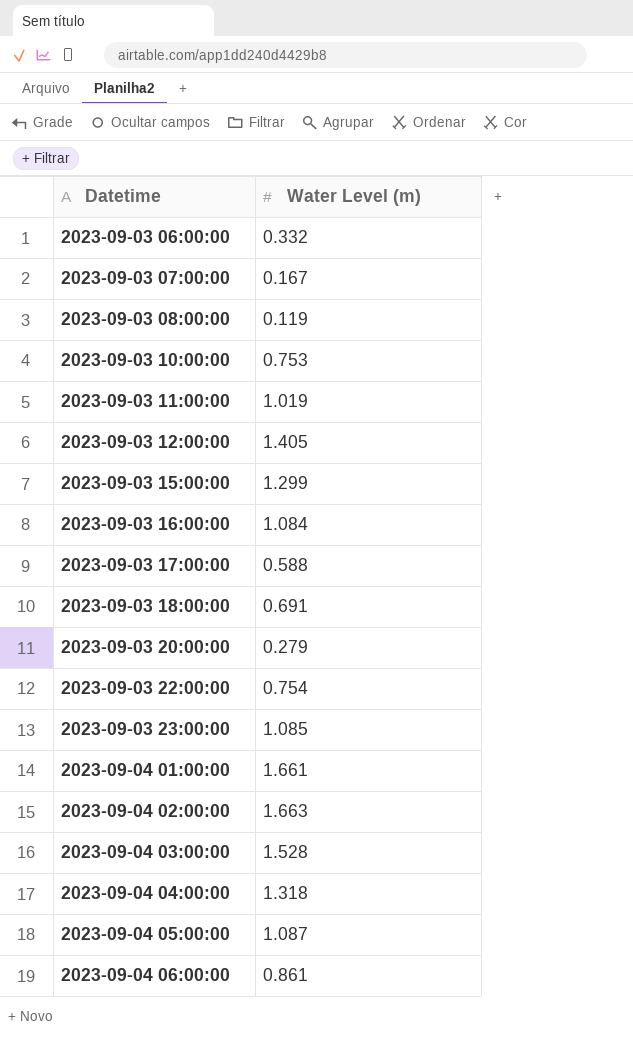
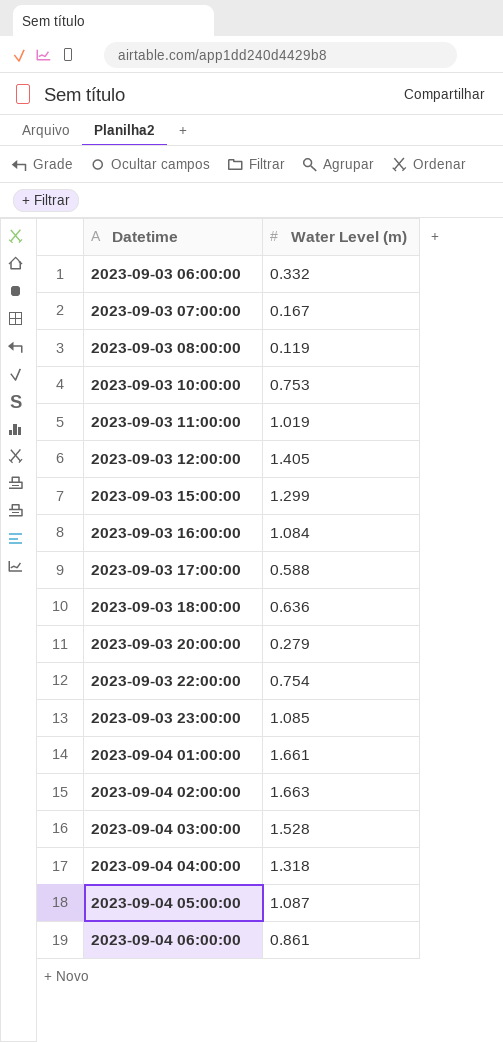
2023-09-03 18:00:00 | Water Level (m): 0.691 -> 0.636

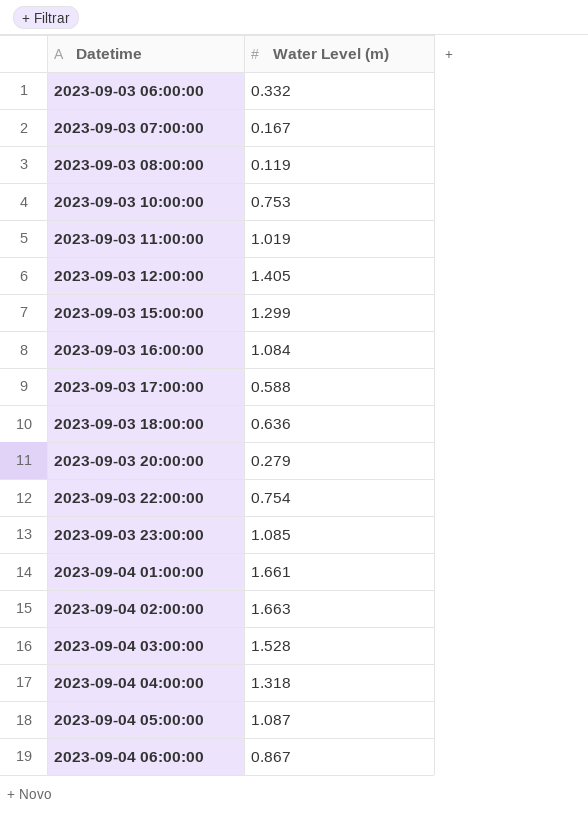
2023-09-04 06:00:00 | Water Level (m): 0.861 -> 0.867

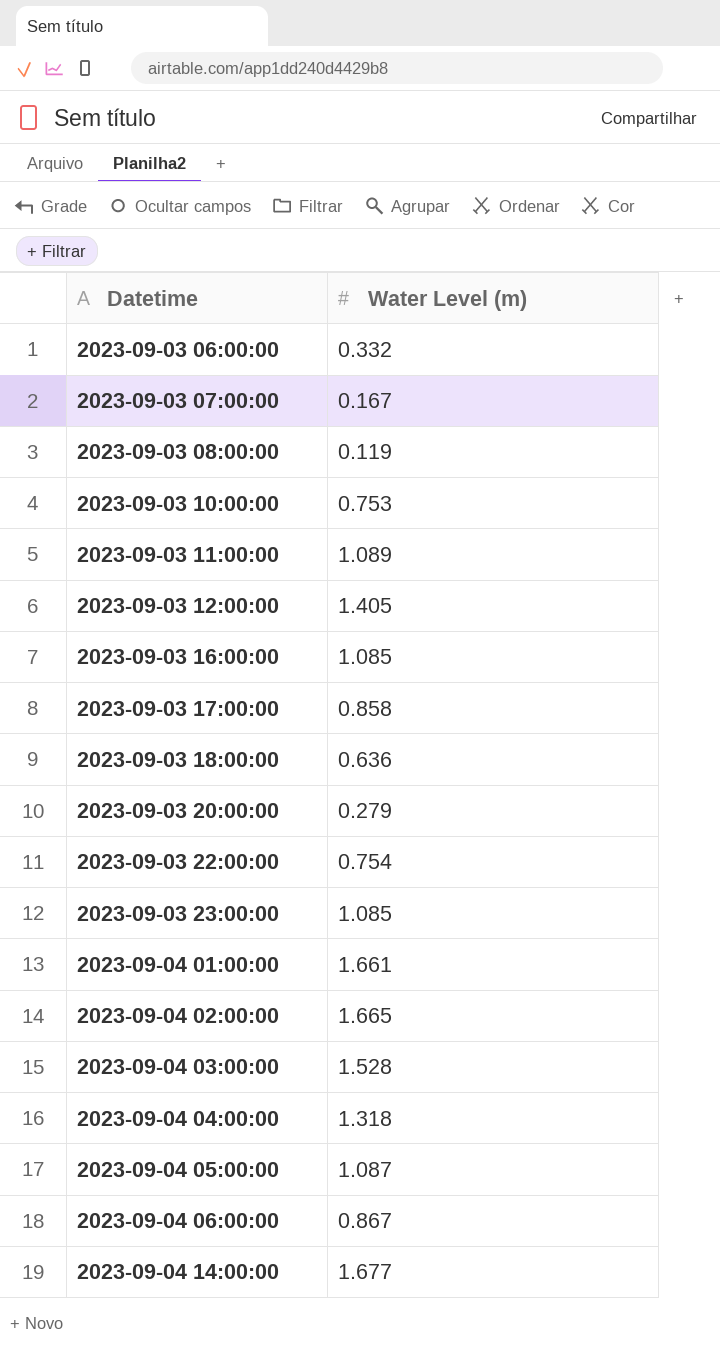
row 2023-09-03 15:00:00: 1.299 -> none
2023-09-03 11:00:00 | Water Level (m): 1.019 -> 1.089
2023-09-03 16:00:00 | Water Level (m): 1.084 -> 1.085
2023-09-03 17:00:00 | Water Level (m): 0.588 -> 0.858
2023-09-04 02:00:00 | Water Level (m): 1.663 -> 1.665
row 2023-09-04 14:00:00: none -> 1.677

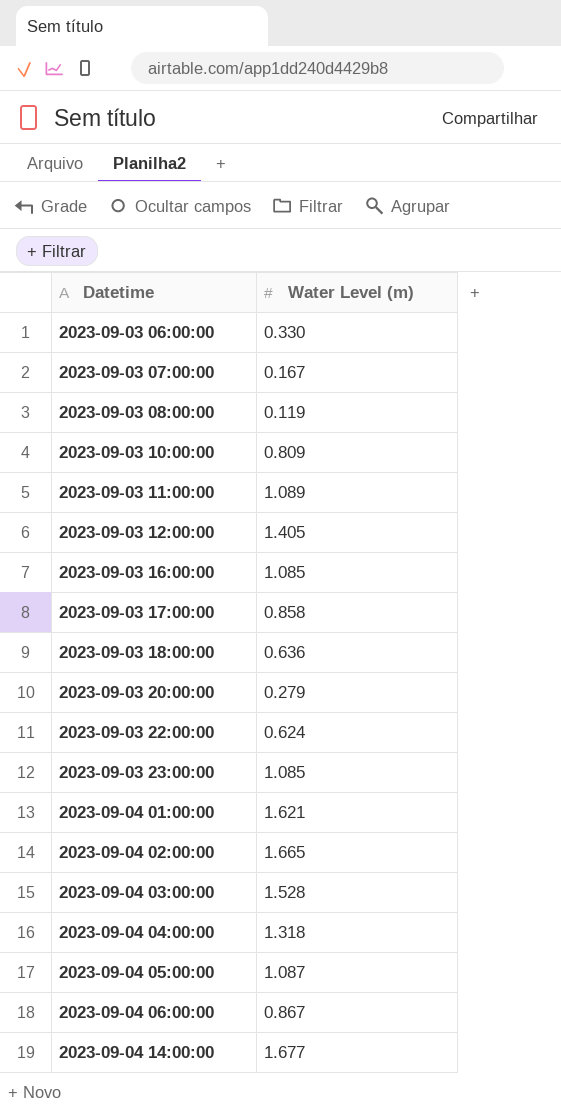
2023-09-03 06:00:00 | Water Level (m): 0.332 -> 0.330
2023-09-03 10:00:00 | Water Level (m): 0.753 -> 0.809
2023-09-03 22:00:00 | Water Level (m): 0.754 -> 0.624
2023-09-04 01:00:00 | Water Level (m): 1.661 -> 1.621

